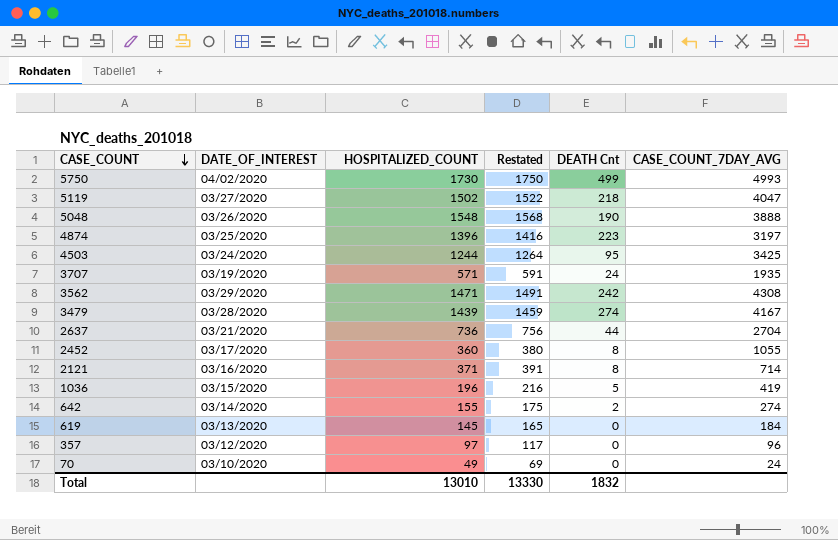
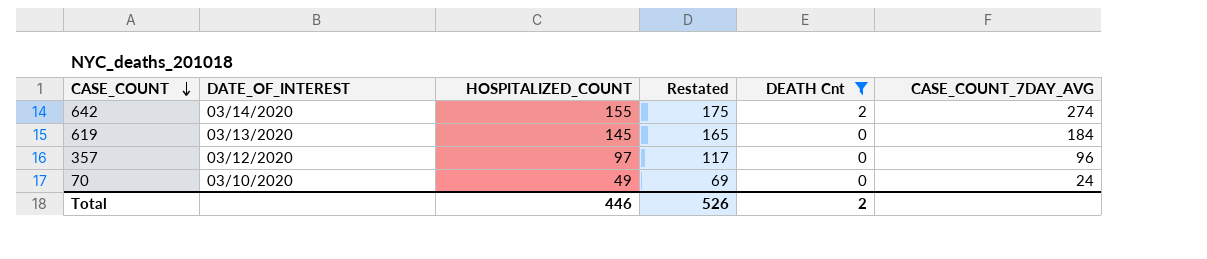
filter: none -> DEATH Cnt <= 2
Total | HOSPITALIZED_COUNT: 13010 -> 446
Total | Restated: 13330 -> 526
Total | DEATH Cnt: 1832 -> 2

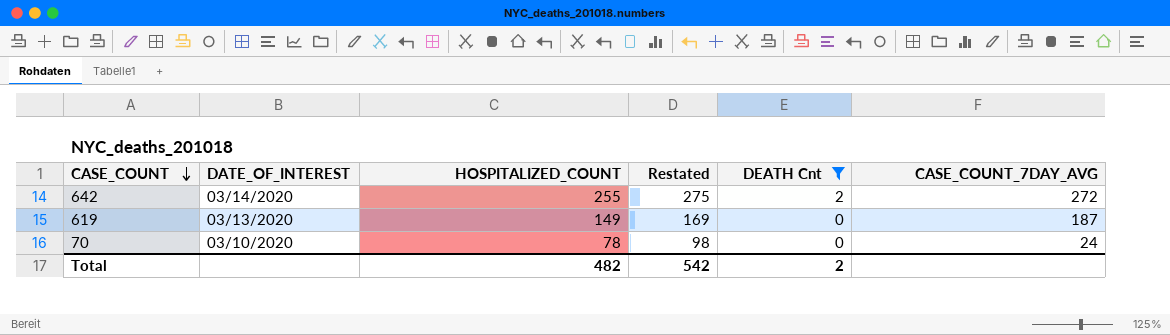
row 357: 03/12/2020 | 97 | 117 | 0 | 96 -> none
642 | HOSPITALIZED_COUNT: 155 -> 255
642 | Restated: 175 -> 275
642 | CASE_COUNT_7DAY_AVG: 274 -> 272
619 | HOSPITALIZED_COUNT: 145 -> 149
619 | Restated: 165 -> 169
619 | CASE_COUNT_7DAY_AVG: 184 -> 187
70 | HOSPITALIZED_COUNT: 49 -> 78
70 | Restated: 69 -> 98
Total | HOSPITALIZED_COUNT: 446 -> 482
Total | Restated: 526 -> 542

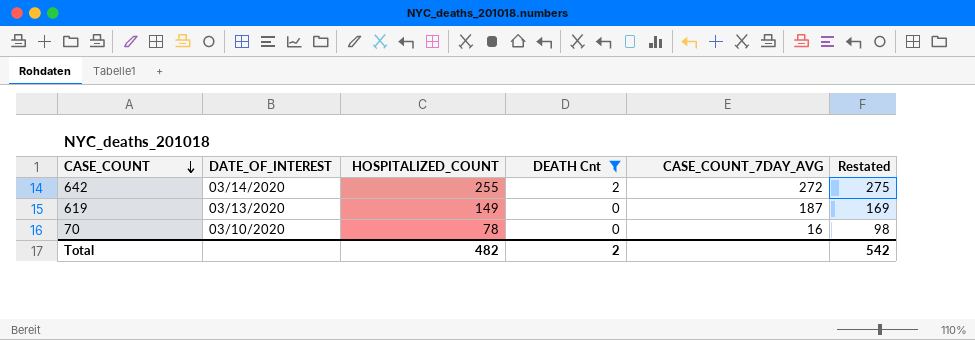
column Restated | position: 4 -> 6
70 | CASE_COUNT_7DAY_AVG: 24 -> 16

